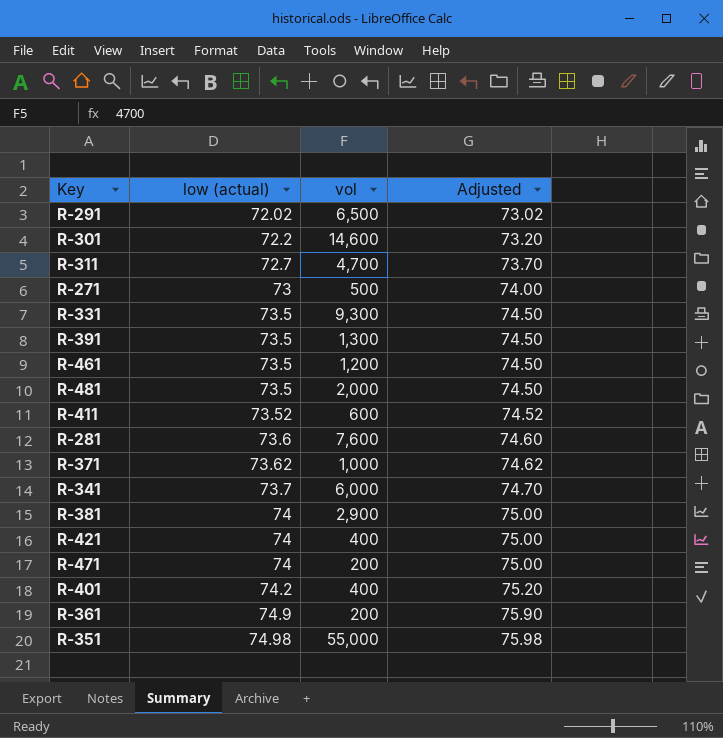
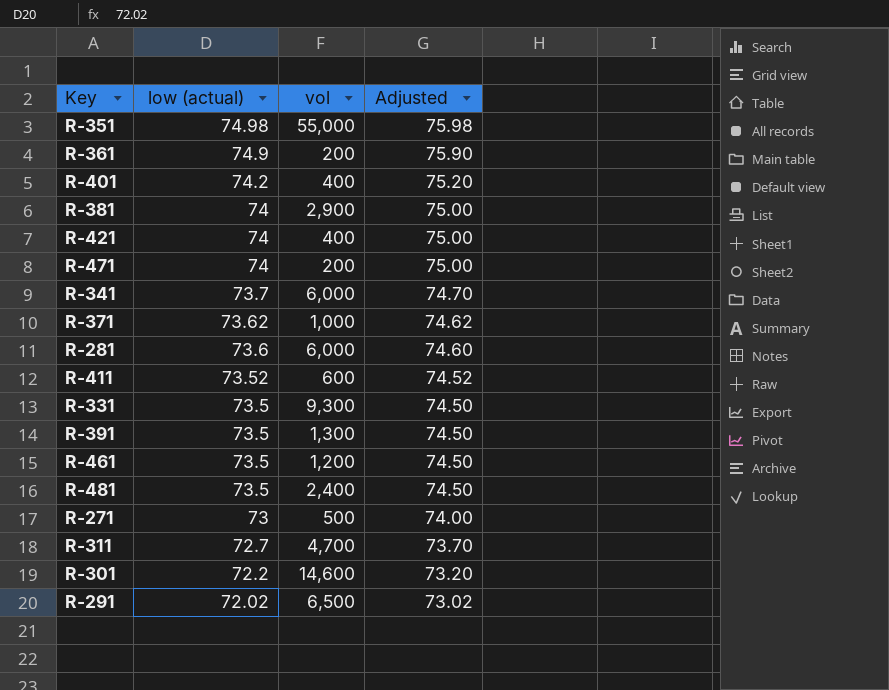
row order: low (actual) ascending -> low (actual) descending
R-281 | vol: 7,600 -> 6,000
R-481 | vol: 2,000 -> 2,400

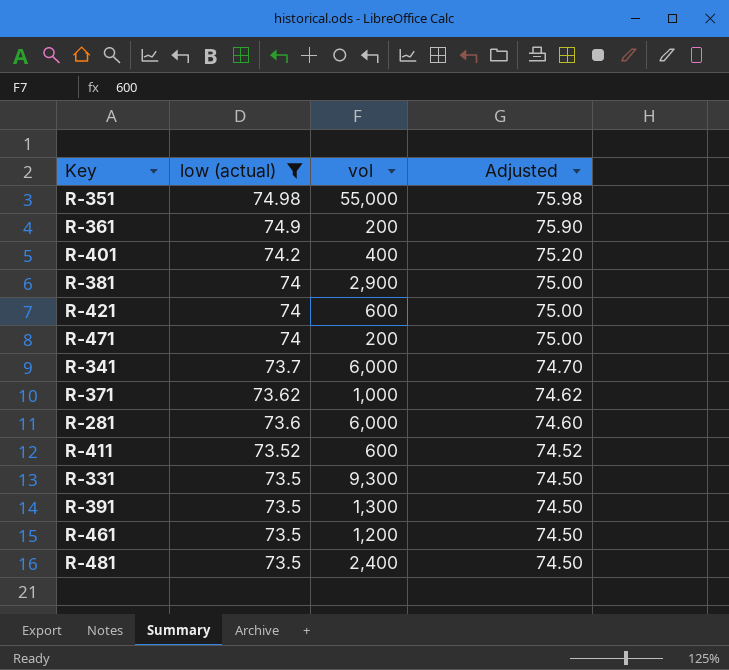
filter: none -> low (actual) >= 73.5
R-421 | vol: 400 -> 600

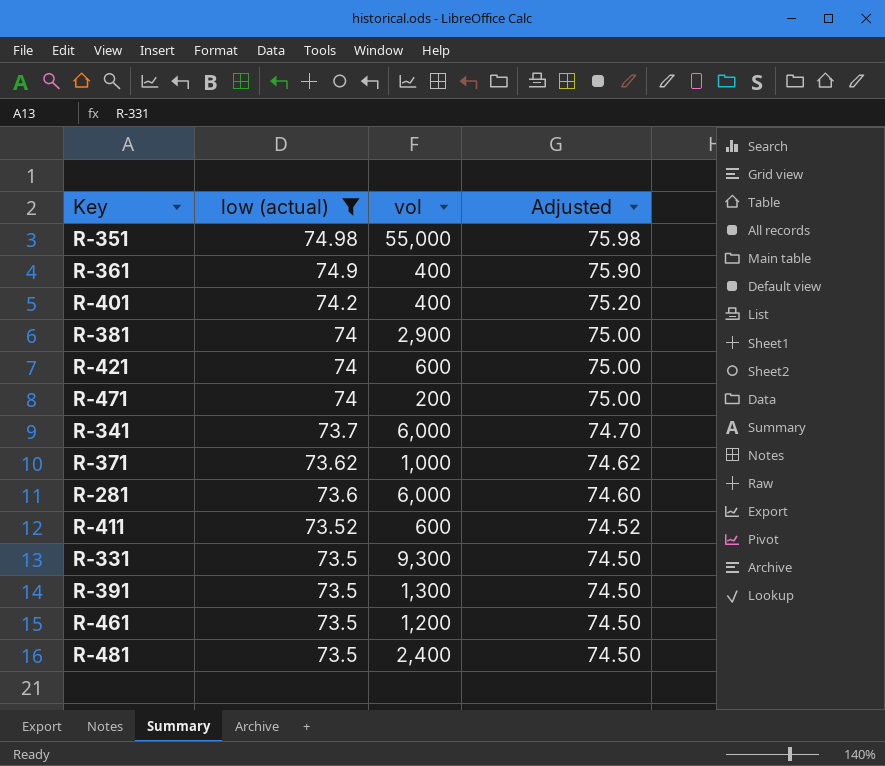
R-361 | vol: 200 -> 400

